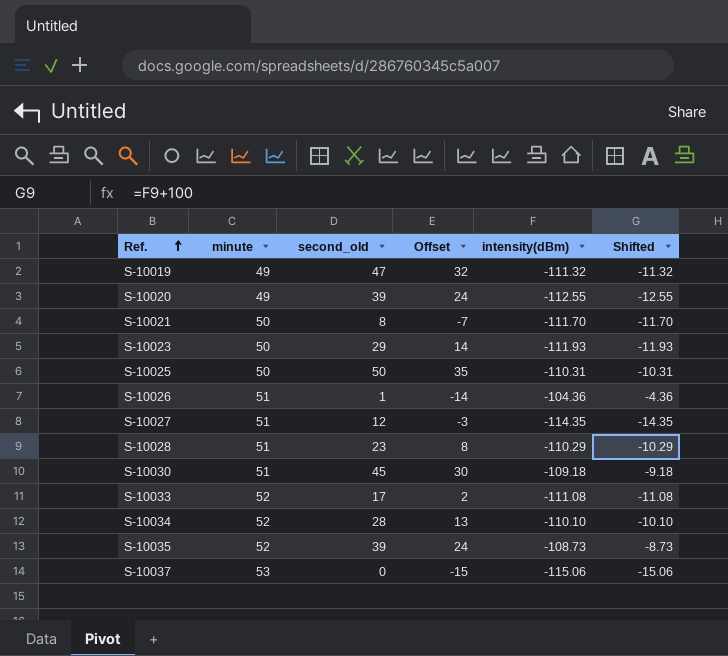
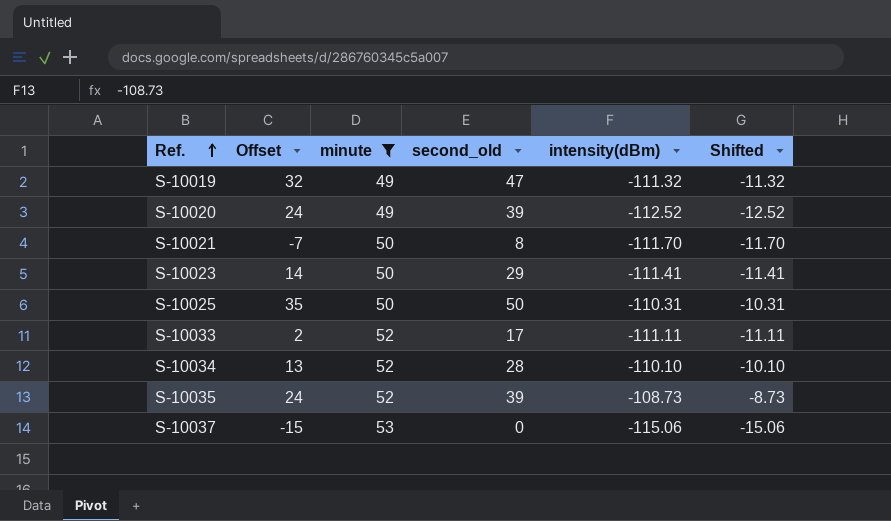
filter: none -> minute != 51
column Offset | position: 4 -> 2
S-10020 | intensity(dBm): -112.55 -> -112.52
S-10020 | Shifted: -12.55 -> -12.52
S-10023 | intensity(dBm): -111.93 -> -111.41
S-10023 | Shifted: -11.93 -> -11.41
S-10033 | intensity(dBm): -111.08 -> -111.11
S-10033 | Shifted: -11.08 -> -11.11

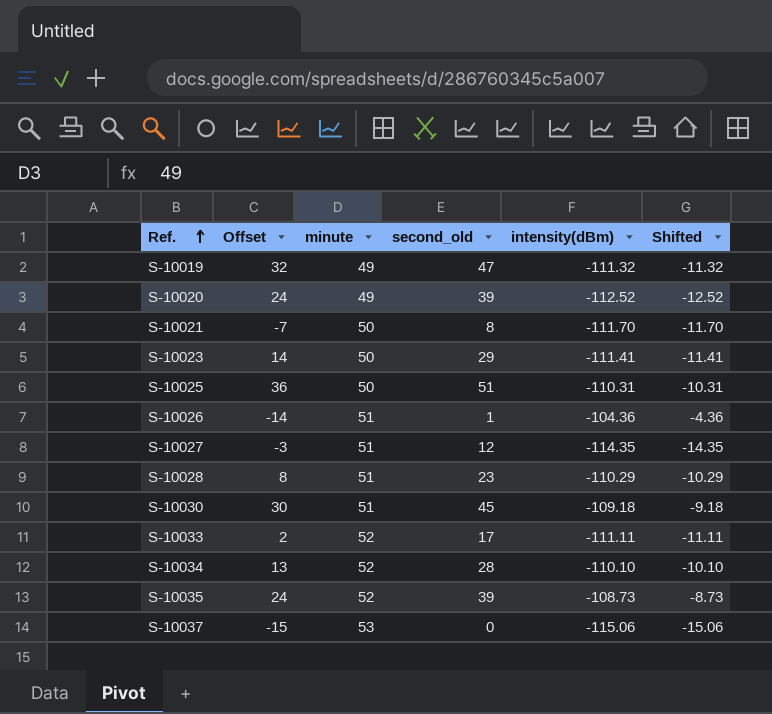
filter: minute != 51 -> none
S-10025 | Offset: 35 -> 36
S-10025 | second_old: 50 -> 51

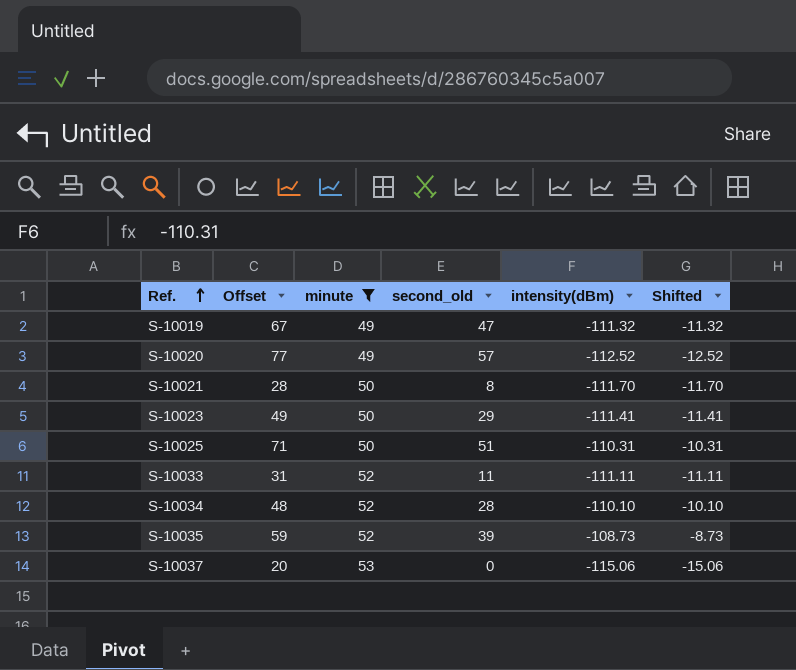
filter: none -> minute != 51
column Offset | formula: [second_old] - 15 -> [second_old] + 20
S-10020 | second_old: 39 -> 57
S-10033 | second_old: 17 -> 11

